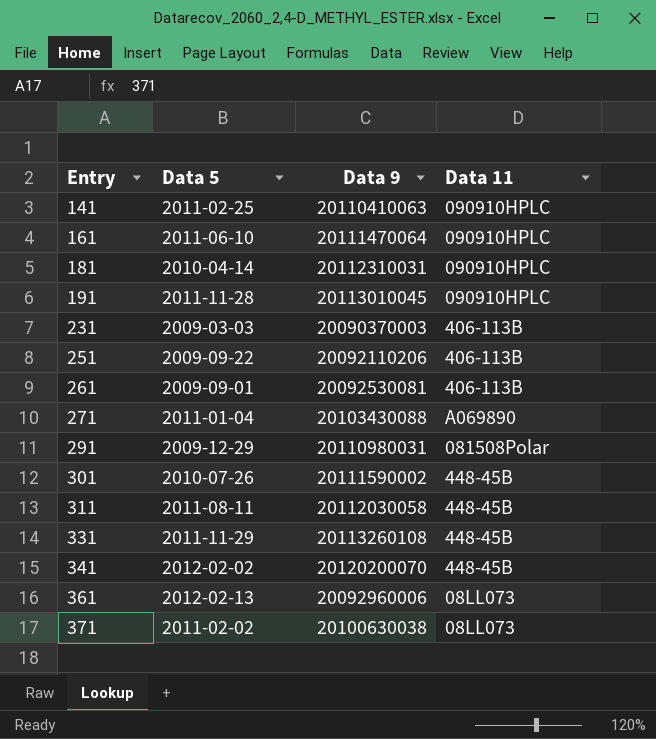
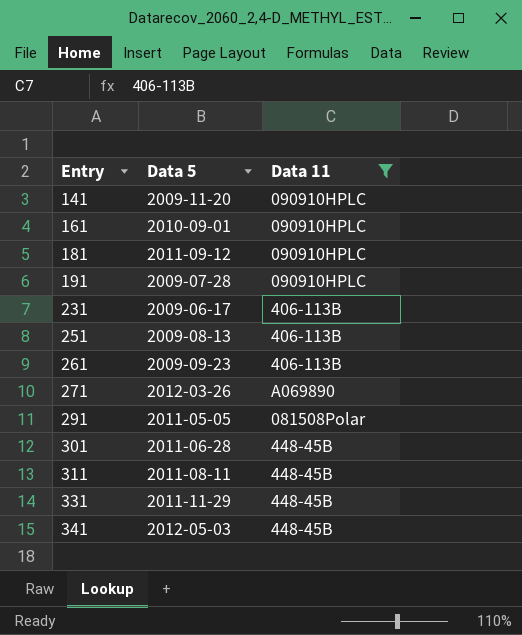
filter: none -> Data 11 != 08LL073
column Data 9 | position: 3 -> none
141 | Data 5: 2011-02-25 -> 2009-11-20
161 | Data 5: 2011-06-10 -> 2010-09-01
181 | Data 5: 2010-04-14 -> 2011-09-12
191 | Data 5: 2011-11-28 -> 2009-07-28
231 | Data 5: 2009-03-03 -> 2009-06-17
251 | Data 5: 2009-09-22 -> 2009-08-13
261 | Data 5: 2009-09-01 -> 2009-09-23
271 | Data 5: 2011-01-04 -> 2012-03-26
291 | Data 5: 2009-12-29 -> 2011-05-05
301 | Data 5: 2010-07-26 -> 2011-06-28
341 | Data 5: 2012-02-02 -> 2012-05-03

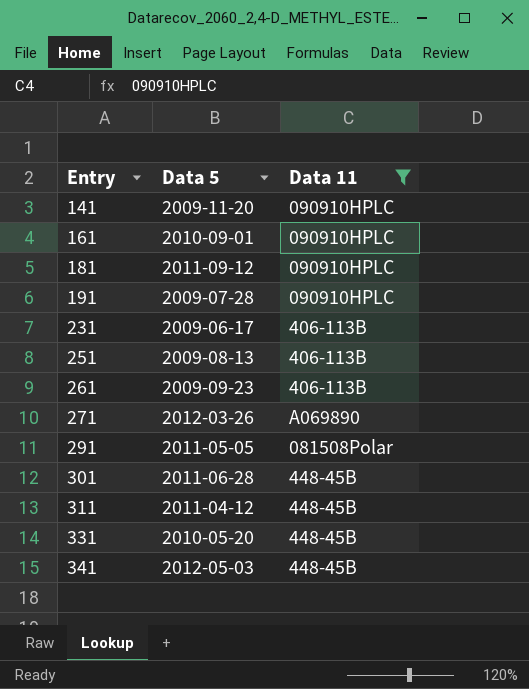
311 | Data 5: 2011-08-11 -> 2011-04-12
331 | Data 5: 2011-11-29 -> 2010-05-20

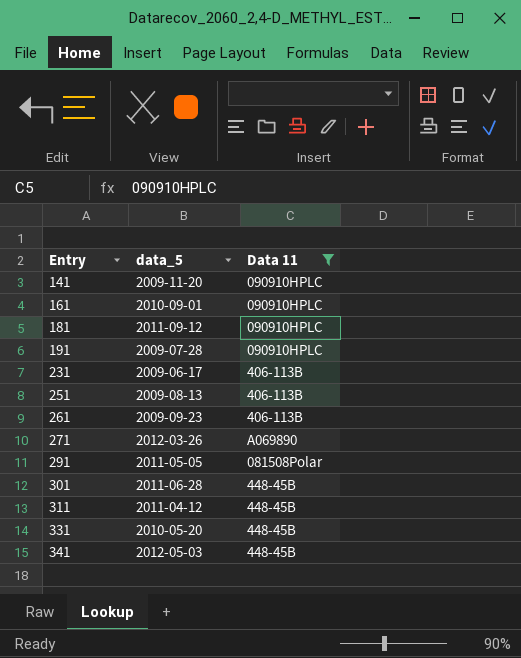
column name: Data 5 -> data_5

